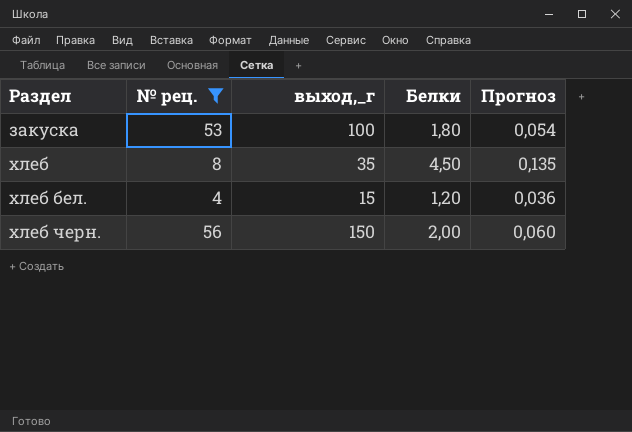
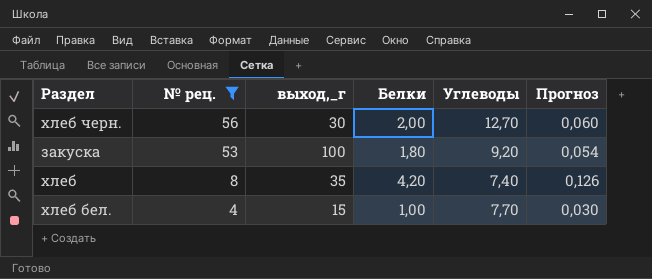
row order: Раздел ascending -> № рец. descending
column Углеводы | position: none -> 5
хлеб черн. | выход,_г: 150 -> 30
хлеб | Белки: 4,50 -> 4,20
хлеб | Прогноз: 0,135 -> 0,126
хлеб бел. | Белки: 1,20 -> 1,00
хлеб бел. | Прогноз: 0,036 -> 0,030

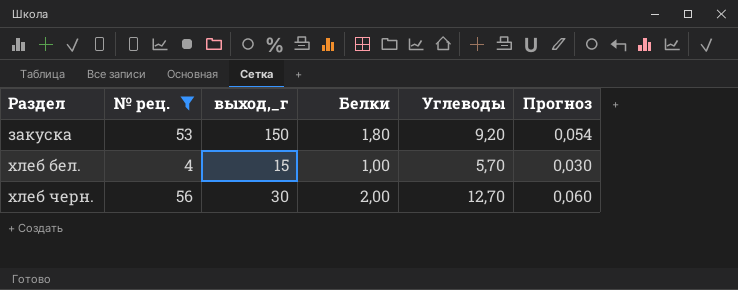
row order: № рец. descending -> Раздел ascending
row хлеб: 8 | 35 | 4,20 | 7,40 | 0,126 -> none
закуска | выход,_г: 100 -> 150
хлеб бел. | Углеводы: 7,70 -> 5,70

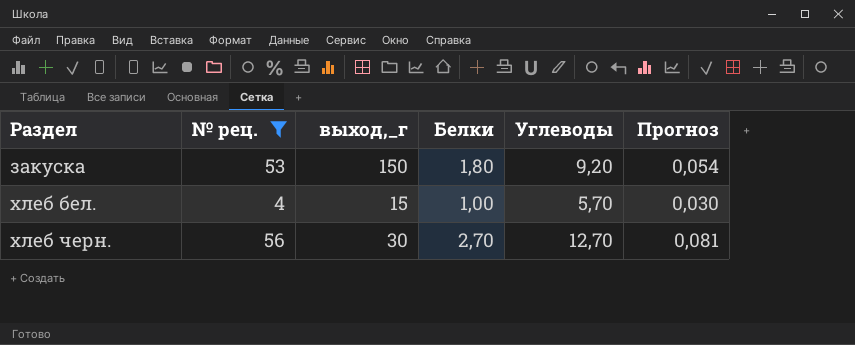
хлеб черн. | Белки: 2,00 -> 2,70
хлеб черн. | Прогноз: 0,060 -> 0,081

